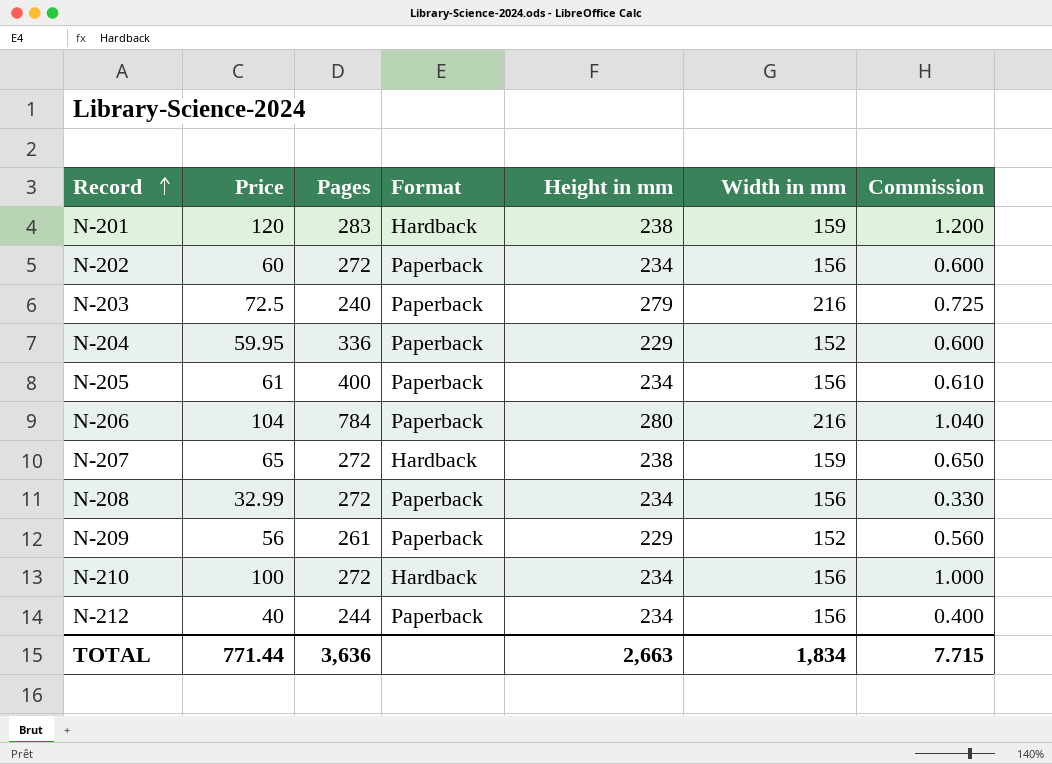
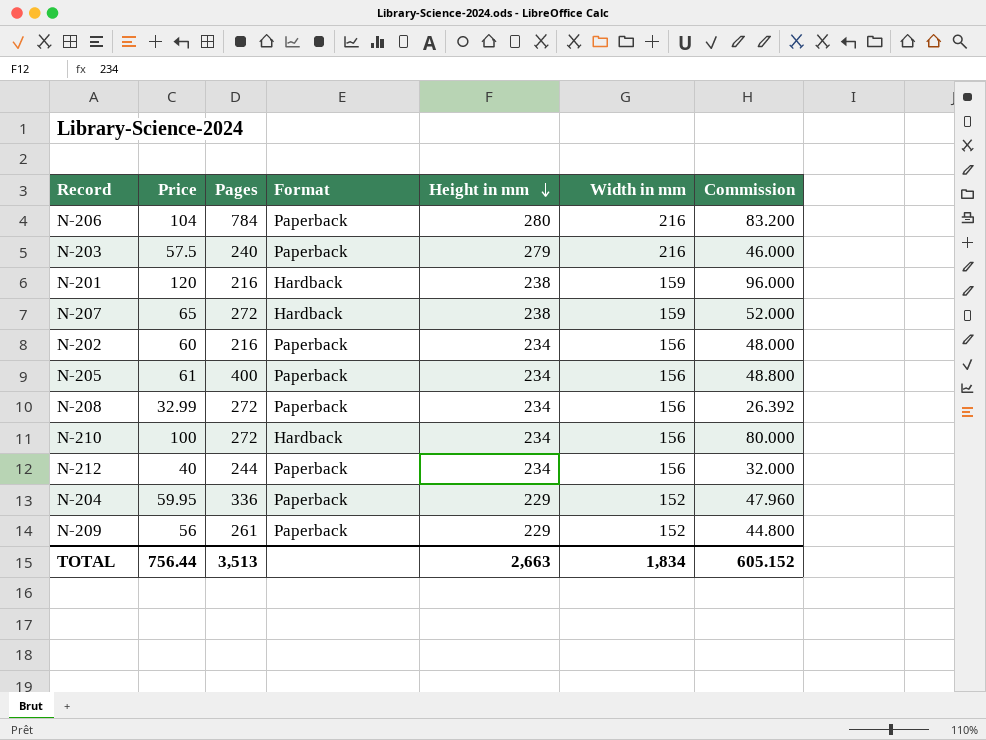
row order: Record ascending -> Height in mm descending
column Commission | formula: [Price] * 0.01 -> [Price] * 0.8
N-203 | Price: 72.5 -> 57.5
N-201 | Pages: 283 -> 216
N-202 | Pages: 272 -> 216
TOTAL | Price: 771.44 -> 756.44
TOTAL | Pages: 3,636 -> 3,513
TOTAL | Commission: 7.715 -> 605.152

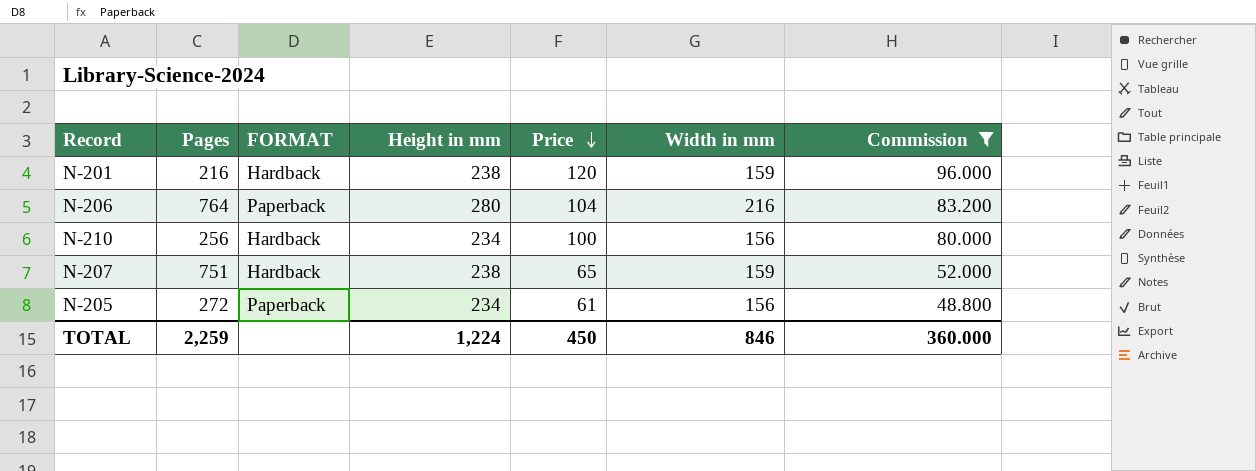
filter: none -> Commission >= 48.800
row order: Height in mm descending -> Price descending
column name: Format -> FORMAT
column Price | position: 2 -> 5
N-206 | Pages: 784 -> 764
N-210 | Pages: 272 -> 256
N-207 | Pages: 272 -> 751
N-205 | Pages: 400 -> 272
TOTAL | Pages: 3,513 -> 2,259
TOTAL | Height in mm: 2,663 -> 1,224
TOTAL | Price: 756.44 -> 450
TOTAL | Width in mm: 1,834 -> 846
TOTAL | Commission: 605.152 -> 360.000

